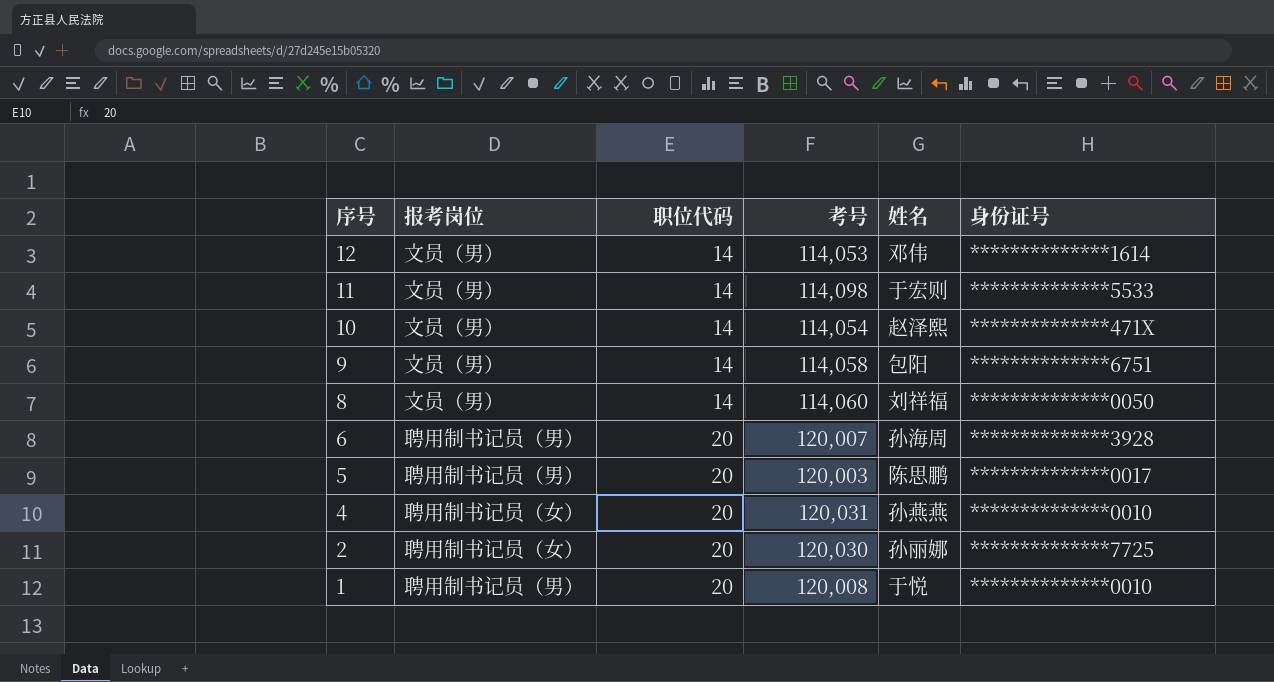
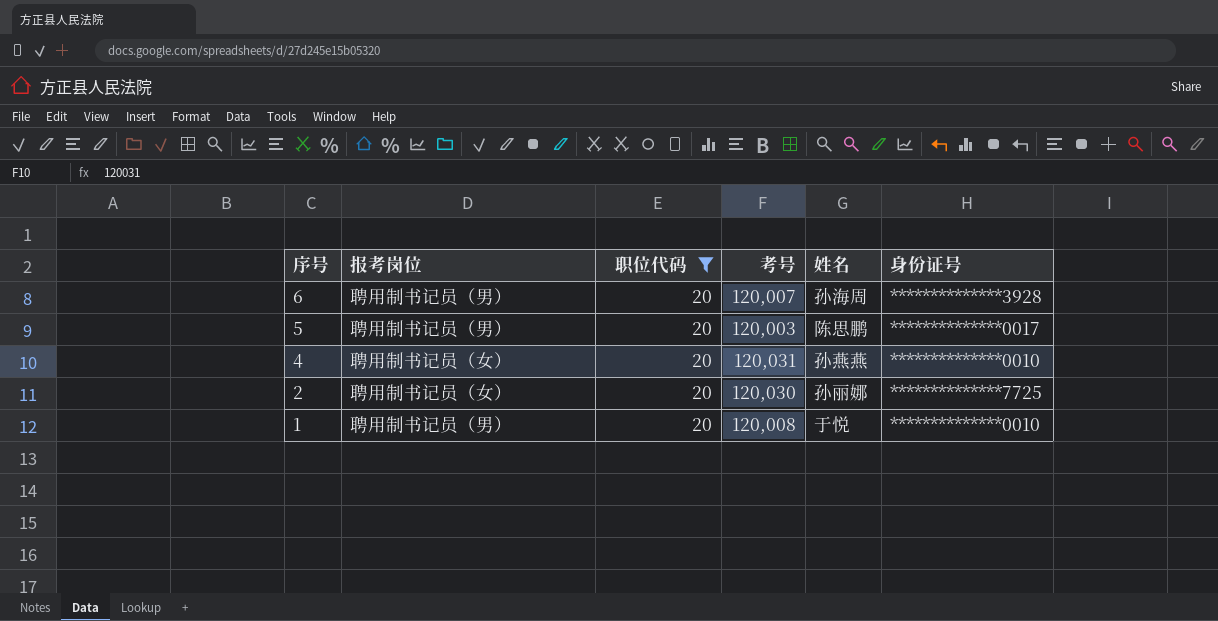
filter: none -> 职位代码 = 20

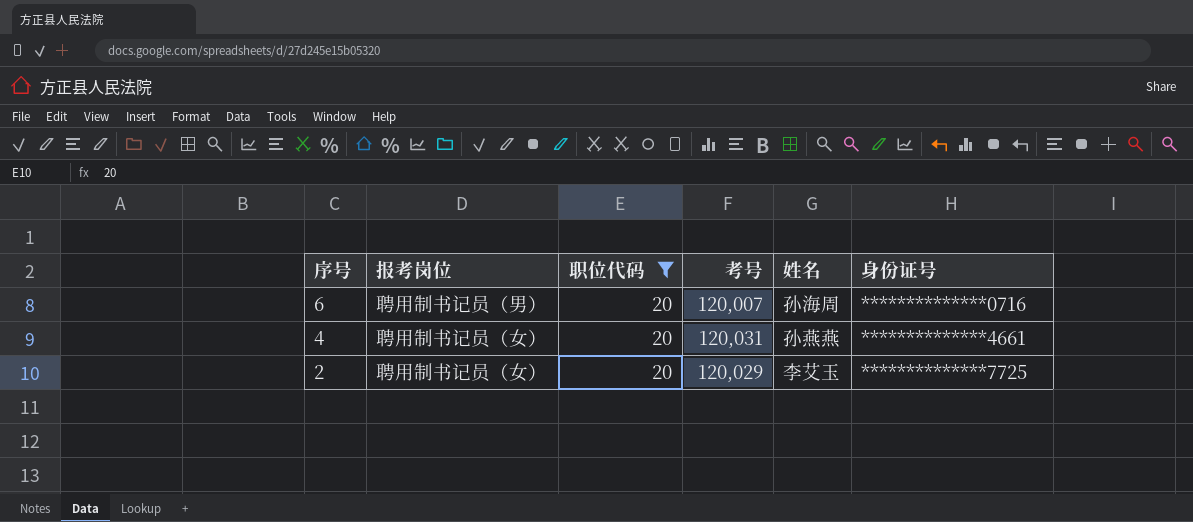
row 5: 聘用制书记员（男） | 20 | 120,003 | 陈思鹏 | **************0017 -> none
row 1: 聘用制书记员（男） | 20 | 120,008 | 于悦 | **************0010 -> none
6 | 身份证号: **************3928 -> **************0716
4 | 身份证号: **************0010 -> **************4661
2 | 考号: 120,030 -> 120,029
2 | 姓名: 孙丽娜 -> 李艾玉

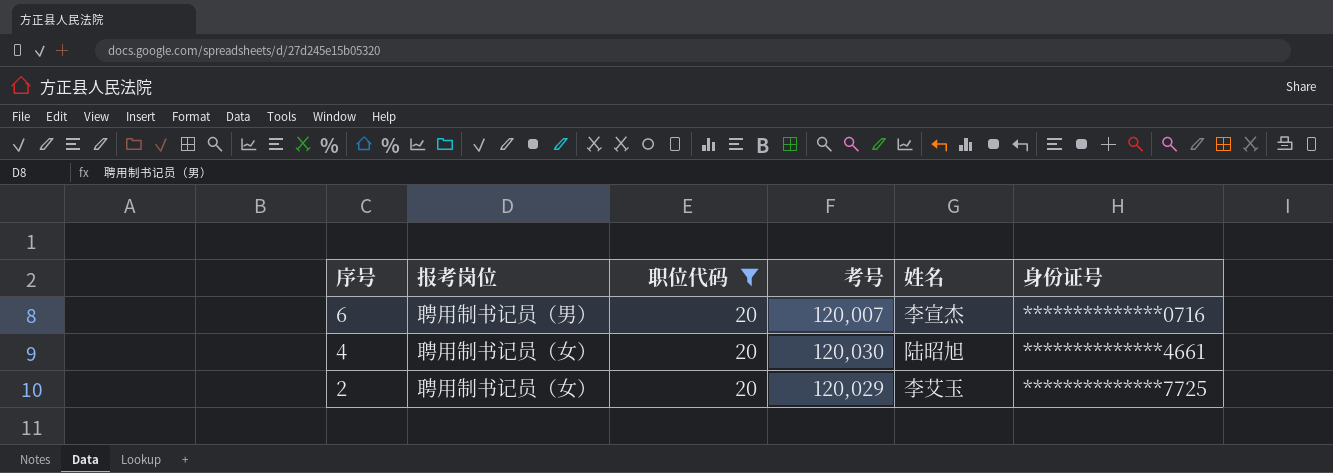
6 | 姓名: 孙海周 -> 李宣杰
4 | 考号: 120,031 -> 120,030
4 | 姓名: 孙燕燕 -> 陆昭旭

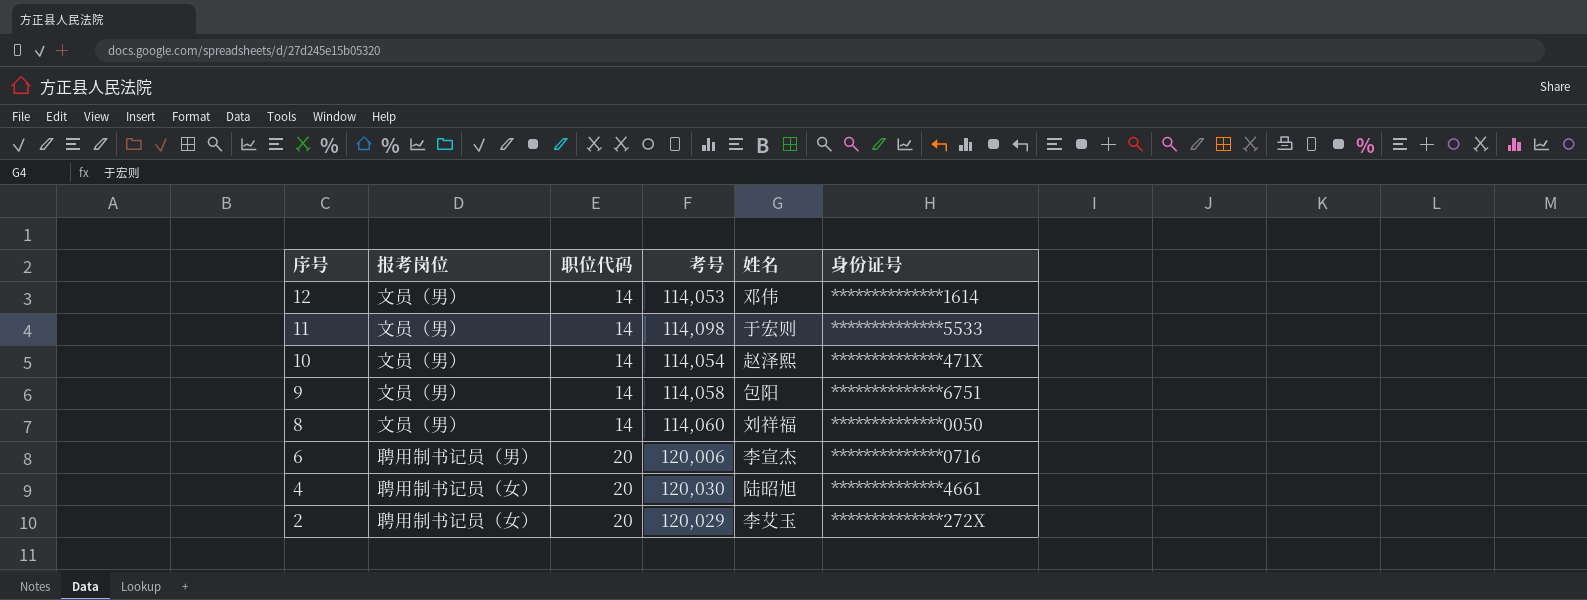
filter: 职位代码 = 20 -> none
6 | 考号: 120,007 -> 120,006
2 | 身份证号: **************7725 -> **************272X

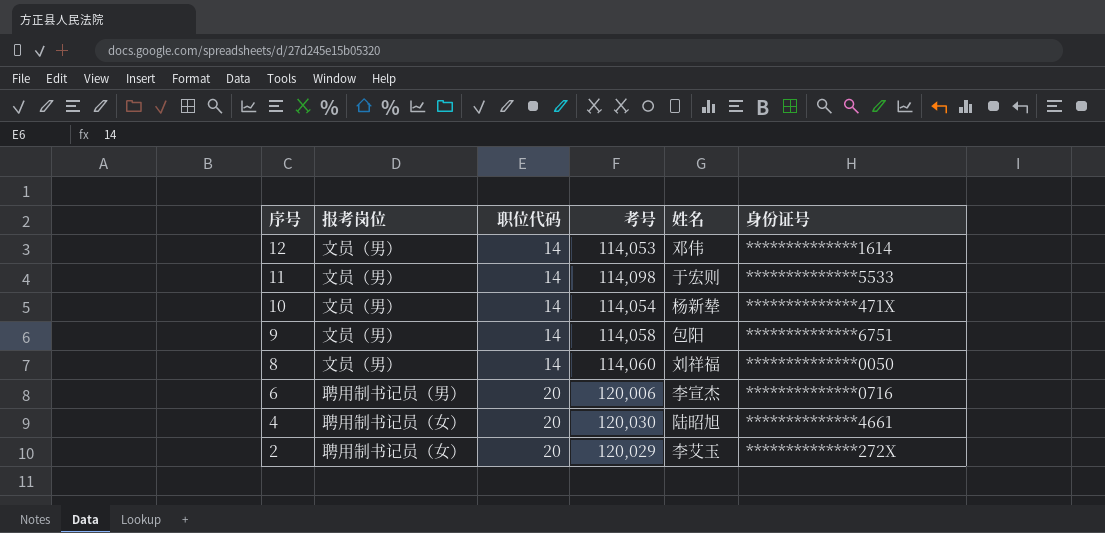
10 | 姓名: 赵泽熙 -> 杨新辇

